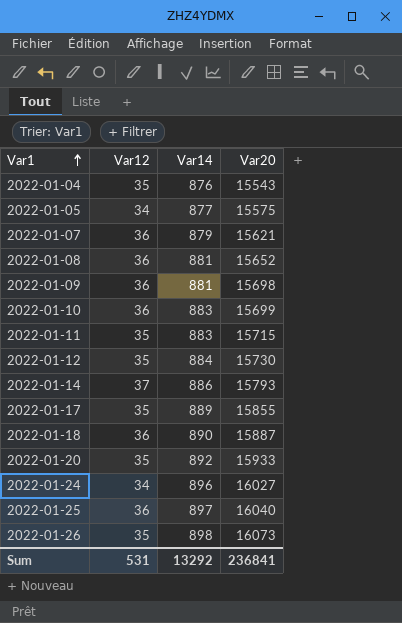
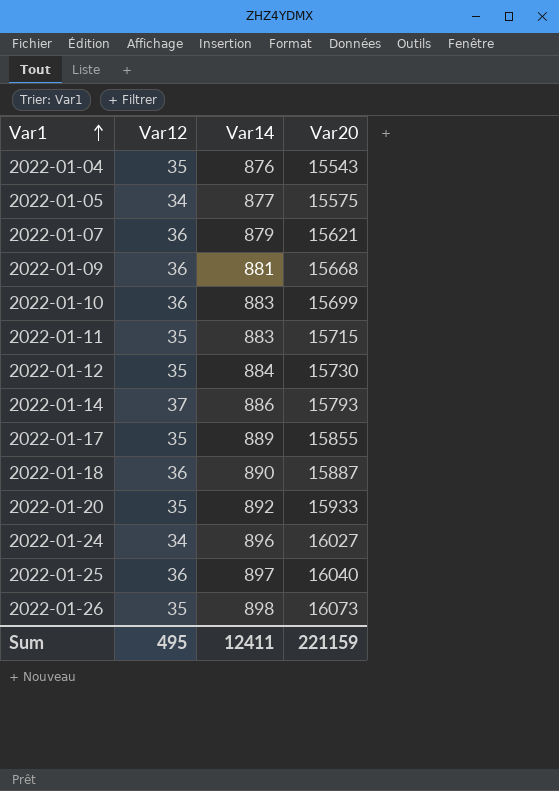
row 2022-01-08: 36 | 881 | 15652 -> none
2022-01-09 | Var20: 15698 -> 15668
Sum | Var12: 531 -> 495
Sum | Var14: 13292 -> 12411
Sum | Var20: 236841 -> 221159

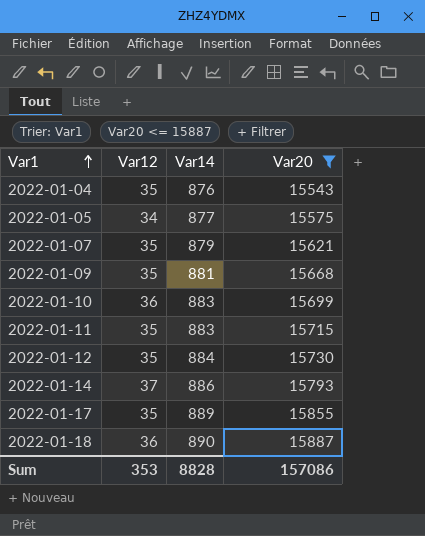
filter: none -> Var20 <= 15887
2022-01-07 | Var12: 36 -> 35
2022-01-09 | Var12: 36 -> 35
Sum | Var12: 495 -> 353
Sum | Var14: 12411 -> 8828
Sum | Var20: 221159 -> 157086

